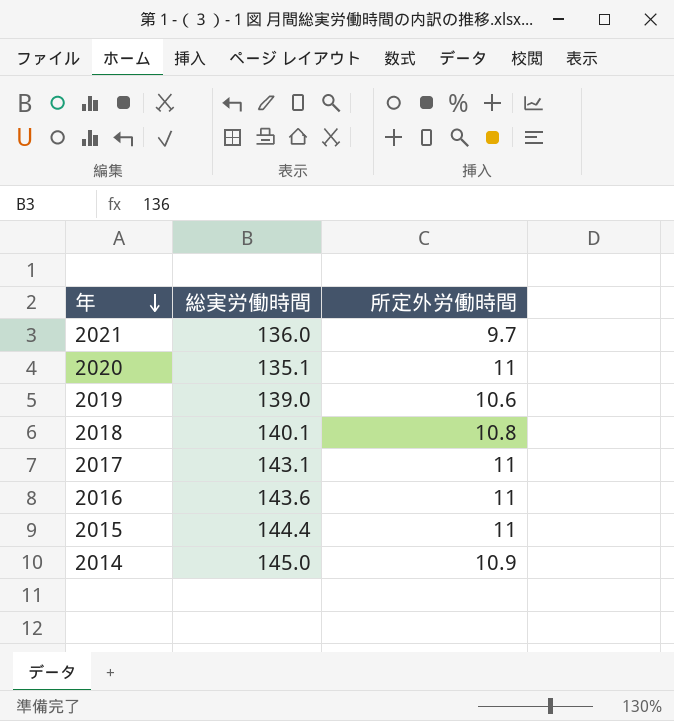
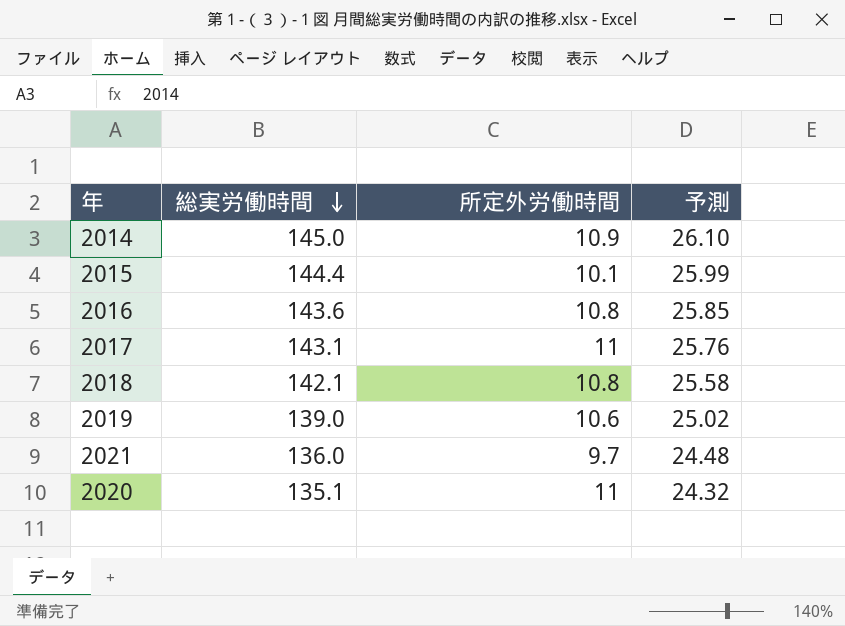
row order: 年 descending -> 総実労働時間 descending
column 予測 | formula: none -> [総実労働時間] * 0.18
2015 | 所定外労働時間: 11 -> 10.1
2016 | 所定外労働時間: 11 -> 10.8
2018 | 総実労働時間: 140.1 -> 142.1

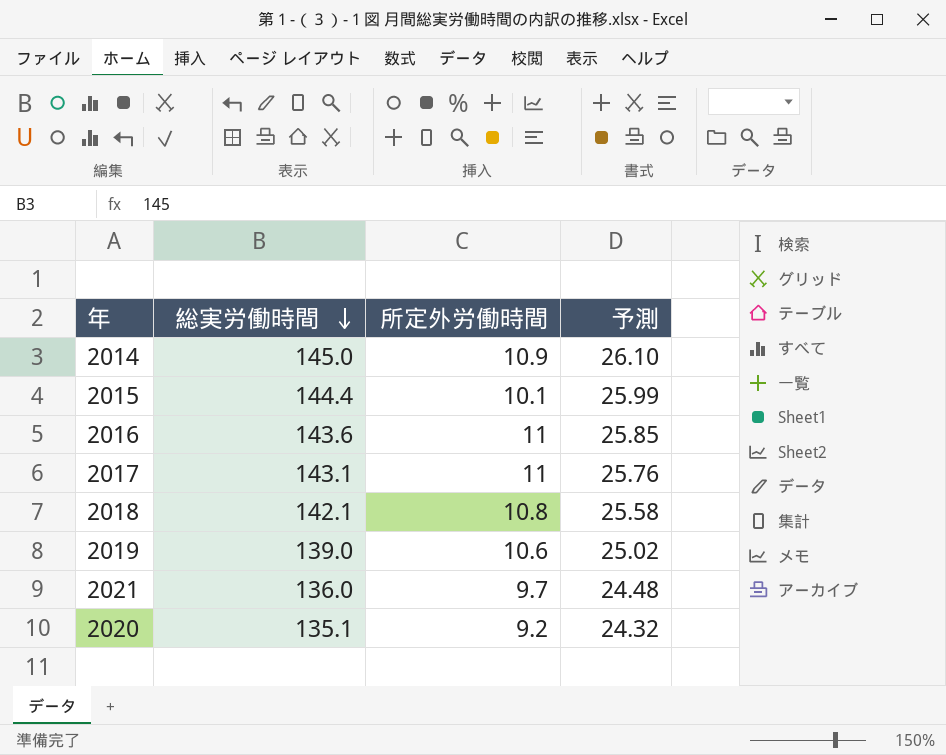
2016 | 所定外労働時間: 10.8 -> 11
2020 | 所定外労働時間: 11 -> 9.2

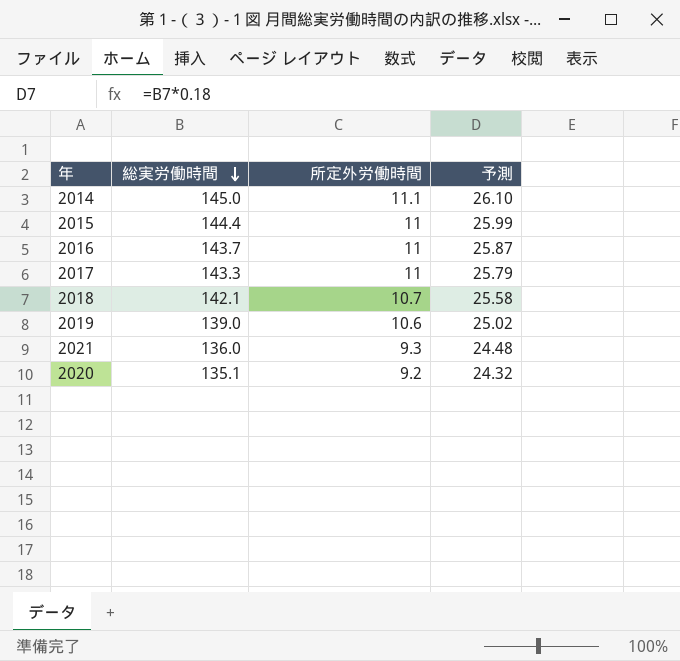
2014 | 所定外労働時間: 10.9 -> 11.1
2015 | 所定外労働時間: 10.1 -> 11
2016 | 総実労働時間: 143.6 -> 143.7
2016 | 予測: 25.85 -> 25.87
2017 | 総実労働時間: 143.1 -> 143.3
2017 | 予測: 25.76 -> 25.79
2018 | 所定外労働時間: 10.8 -> 10.7
2021 | 所定外労働時間: 9.7 -> 9.3

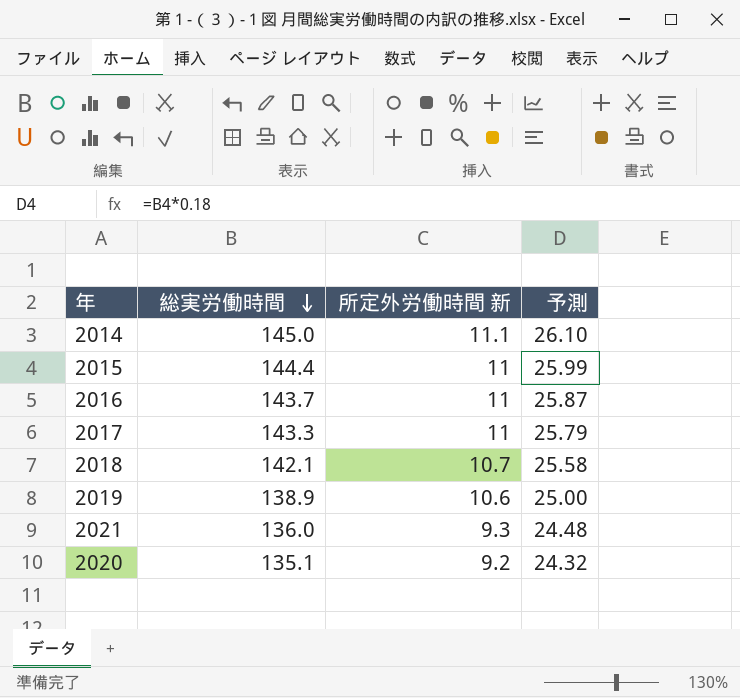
column name: 所定外労働時間 -> 所定外労働時間 新
2019 | 総実労働時間: 139.0 -> 138.9
2019 | 予測: 25.02 -> 25.00

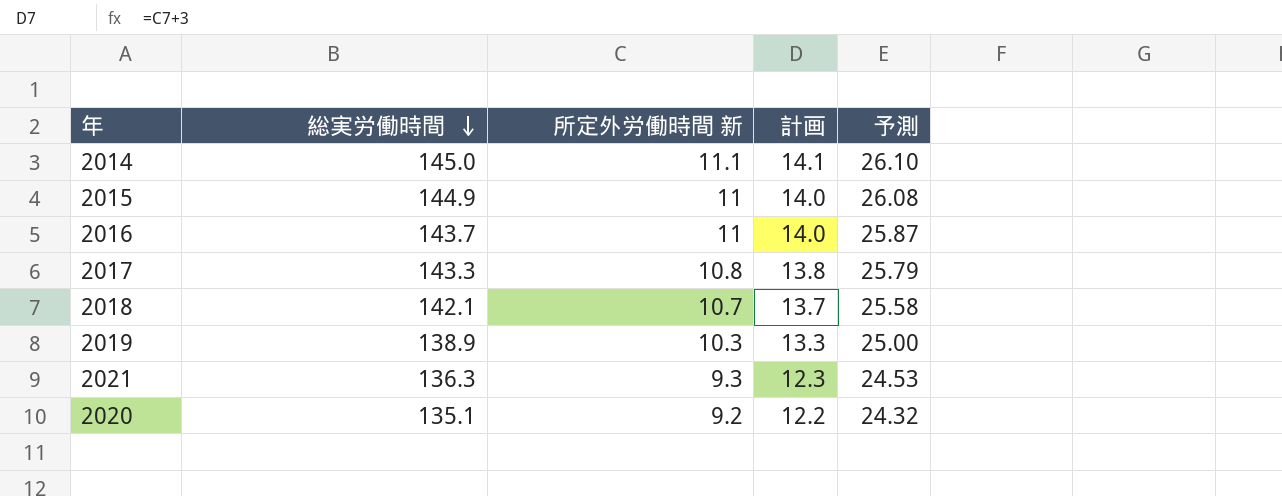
column 計画 | formula: none -> [所定外労働時間 新] + 3
2015 | 総実労働時間: 144.4 -> 144.9
2015 | 予測: 25.99 -> 26.08
2017 | 所定外労働時間 新: 11 -> 10.8
2019 | 所定外労働時間 新: 10.6 -> 10.3
2021 | 総実労働時間: 136.0 -> 136.3
2021 | 予測: 24.48 -> 24.53

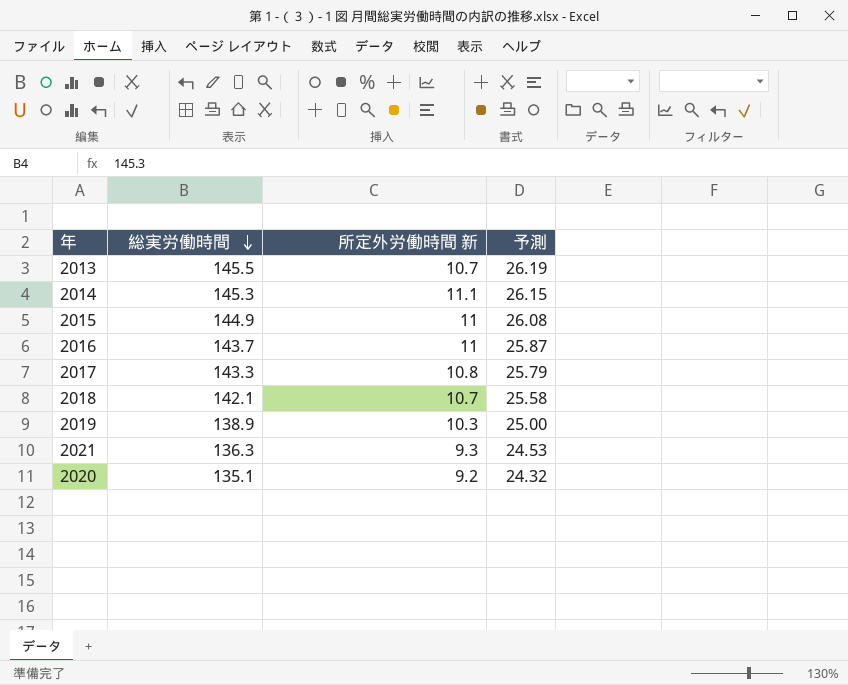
column 計画 | formula: [所定外労働時間 新] + 3 -> none
row 2013: none -> 145.5 | 10.7 | 26.19
2014 | 総実労働時間: 145.0 -> 145.3
2014 | 予測: 26.10 -> 26.15

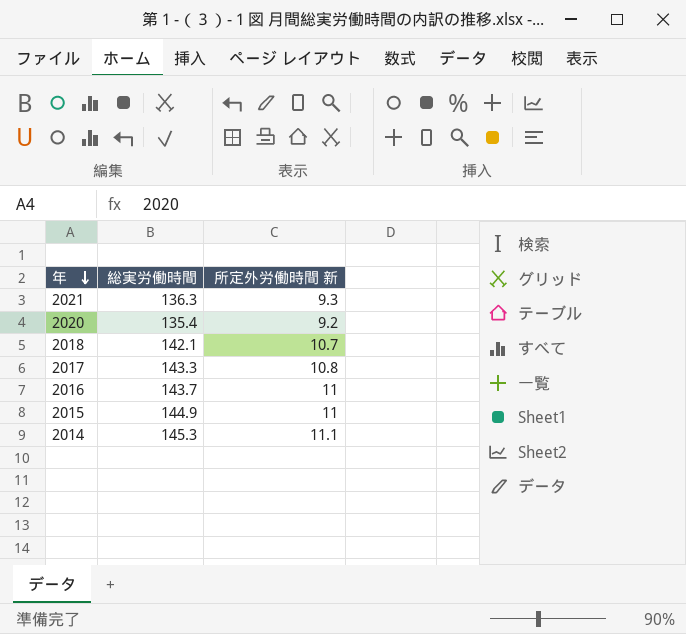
row order: 総実労働時間 descending -> 年 descending
column 予測 | formula: [総実労働時間] * 0.18 -> none
row 2013: 145.5 | 10.7 | 26.19 -> none
row 2019: 138.9 | 10.3 | 25.00 -> none
2020 | 総実労働時間: 135.1 -> 135.4

